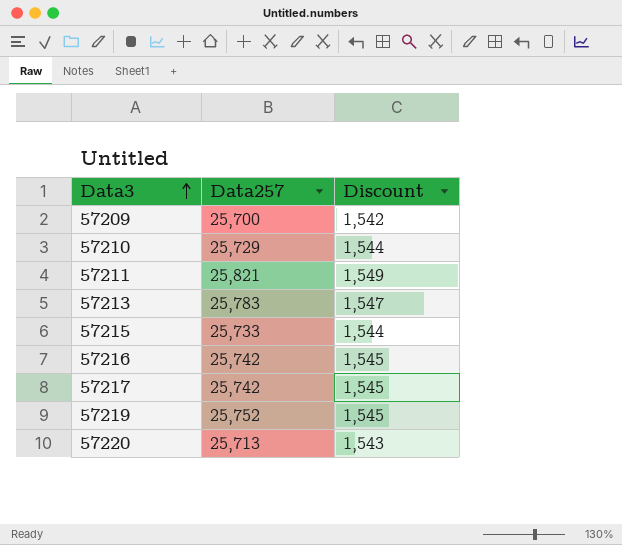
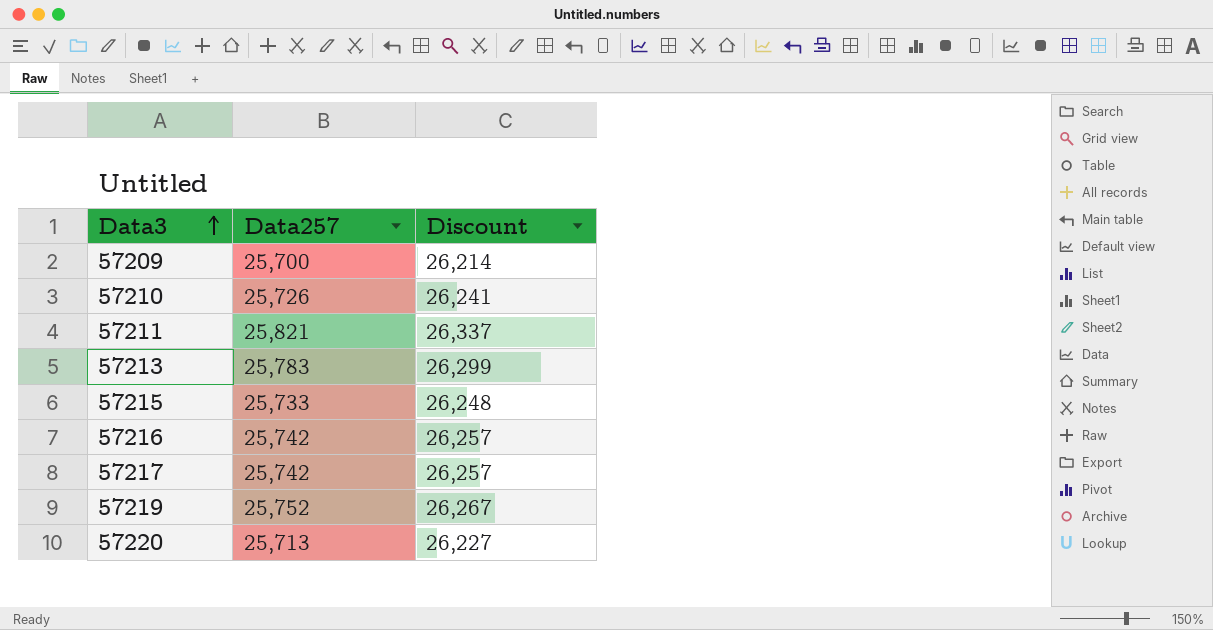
column Discount | formula: [Data257] * 0.06 -> [Data257] * 1.02
57210 | Data257: 25,729 -> 25,726

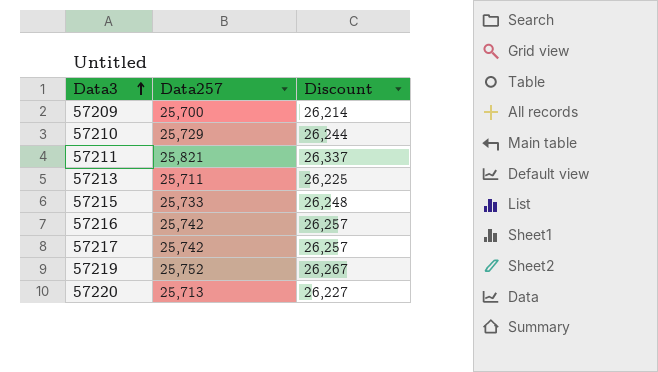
57210 | Data257: 25,726 -> 25,729
57210 | Discount: 26,241 -> 26,244
57213 | Data257: 25,783 -> 25,711
57213 | Discount: 26,299 -> 26,225

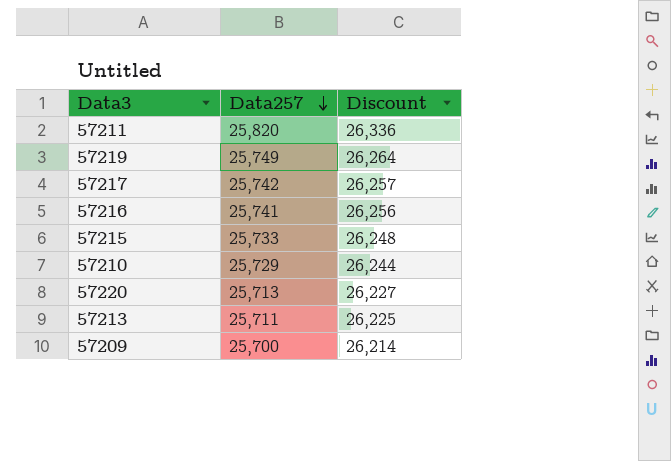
row order: Data3 ascending -> Data257 descending
57211 | Data257: 25,821 -> 25,820
57211 | Discount: 26,337 -> 26,336
57219 | Data257: 25,752 -> 25,749
57219 | Discount: 26,267 -> 26,264
57216 | Data257: 25,742 -> 25,741
57216 | Discount: 26,257 -> 26,256

